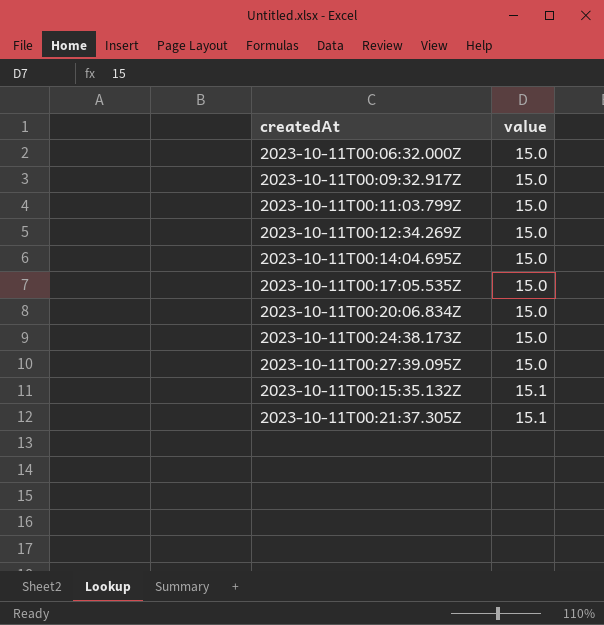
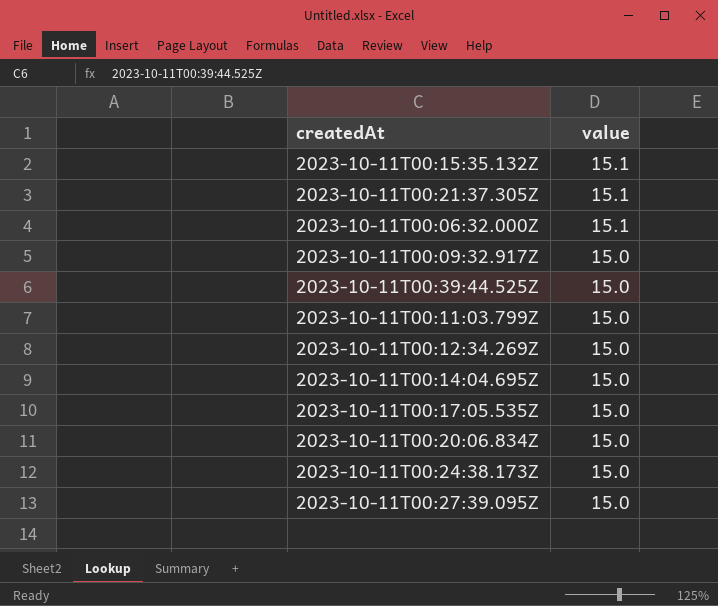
row order: value ascending -> value descending
2023-10-11T00:06:32.000Z | value: 15.0 -> 15.1
row 2023-10-11T00:39:44.525Z: none -> 15.0

